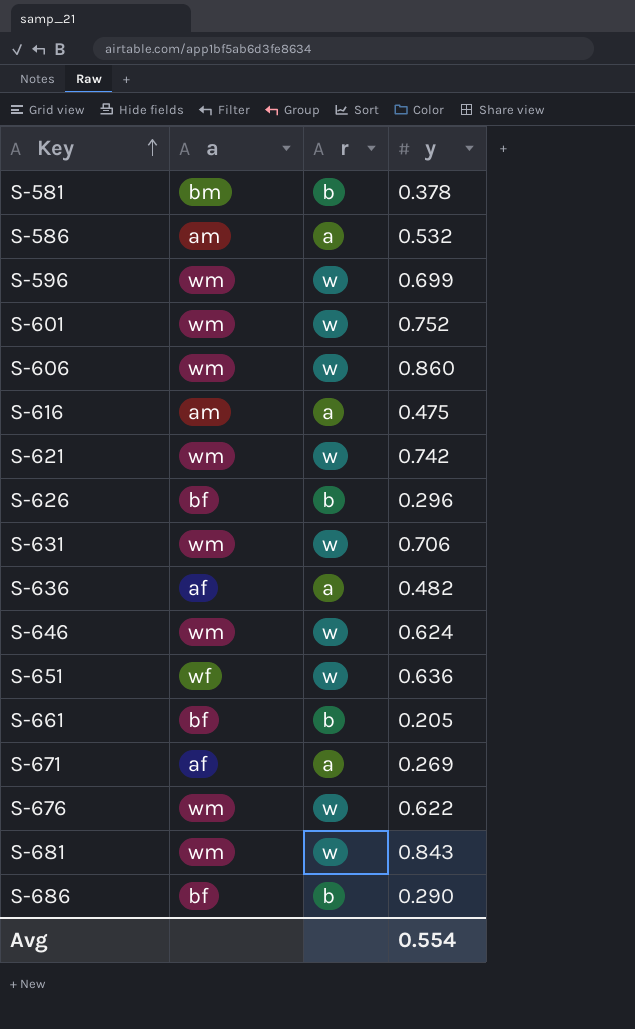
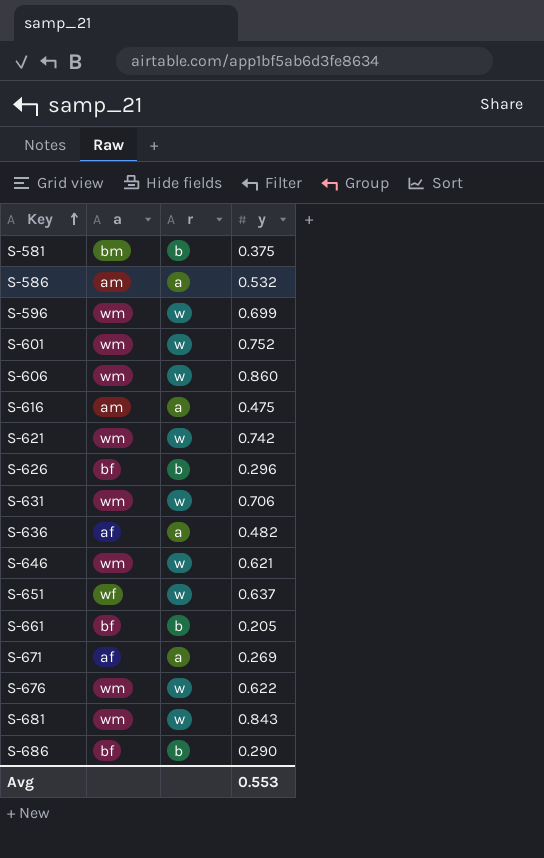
S-581 | y: 0.378 -> 0.375
S-646 | y: 0.624 -> 0.621
S-651 | y: 0.636 -> 0.637
Avg | y: 0.554 -> 0.553

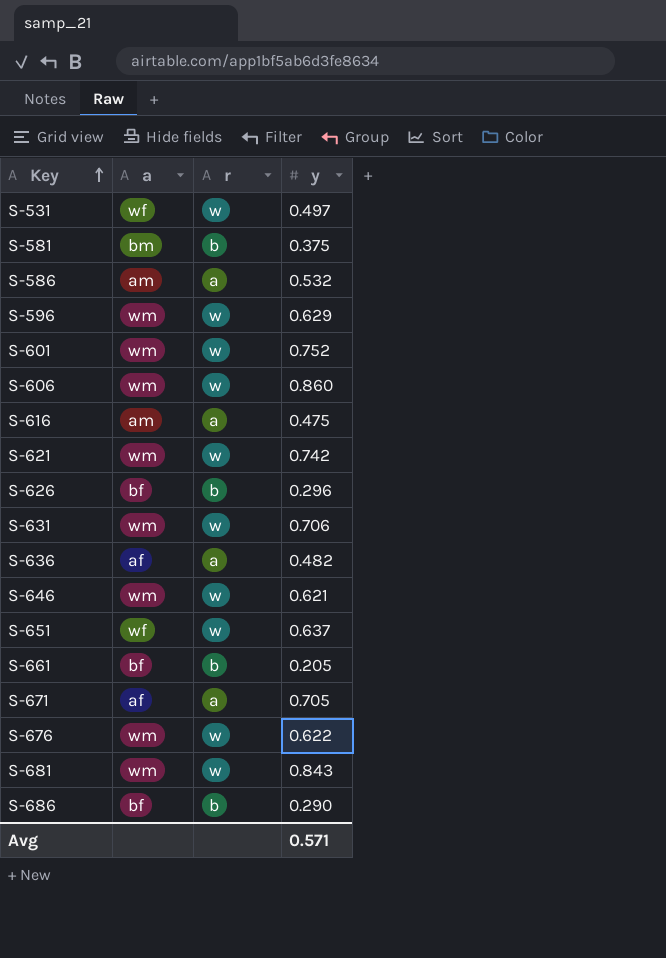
row S-531: none -> wf | w | 0.497
S-596 | y: 0.699 -> 0.629
S-671 | y: 0.269 -> 0.705
Avg | y: 0.553 -> 0.571

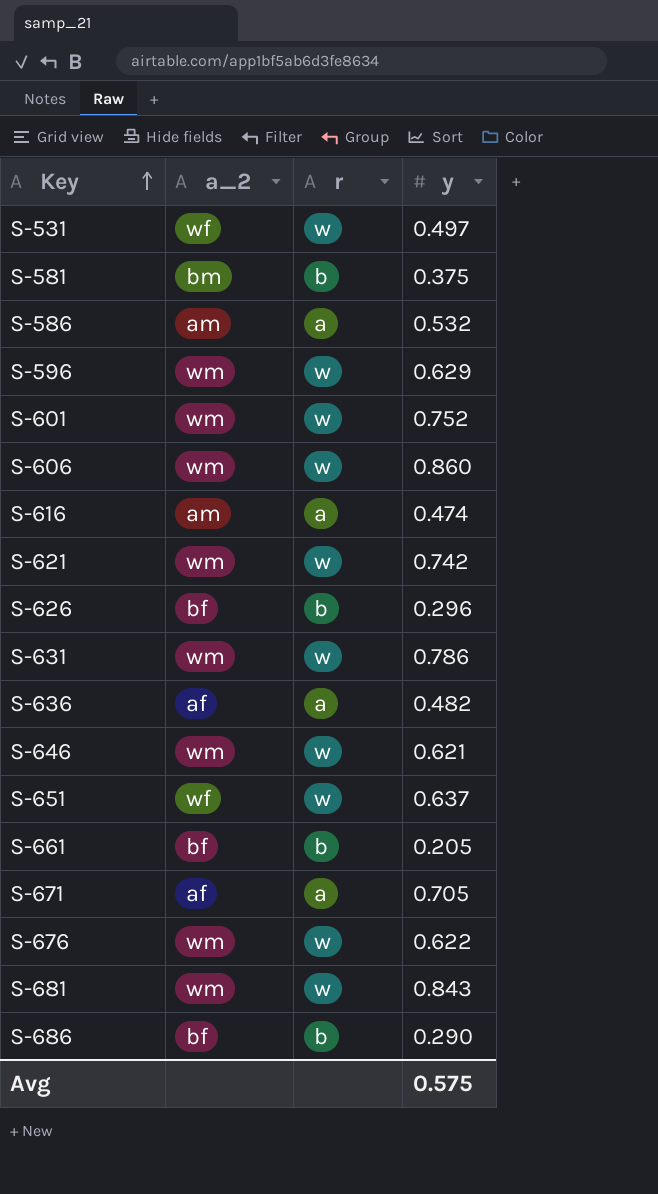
column name: a -> a_2
S-616 | y: 0.475 -> 0.474
S-631 | y: 0.706 -> 0.786
Avg | y: 0.571 -> 0.575

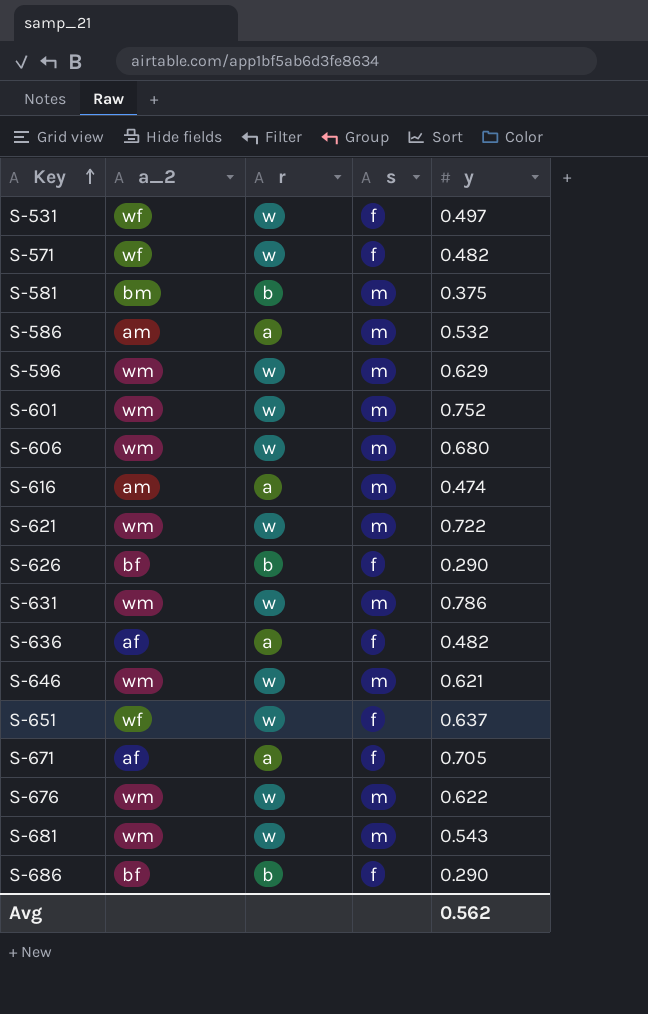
column s | position: none -> 4
row S-661: bf | b | 0.205 -> none
row S-571: none -> wf | w | f | 0.482
S-606 | y: 0.860 -> 0.680
S-621 | y: 0.742 -> 0.722
S-626 | y: 0.296 -> 0.290
S-681 | y: 0.843 -> 0.543
Avg | y: 0.575 -> 0.562

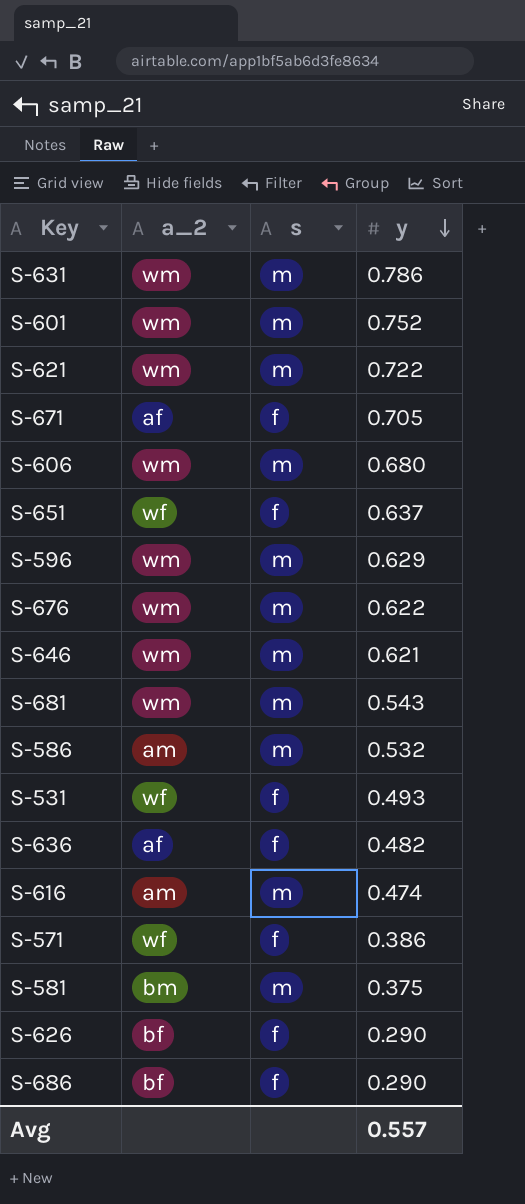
row order: Key ascending -> y descending
column r | position: 3 -> none
S-531 | y: 0.497 -> 0.493
S-571 | y: 0.482 -> 0.386
Avg | y: 0.562 -> 0.557

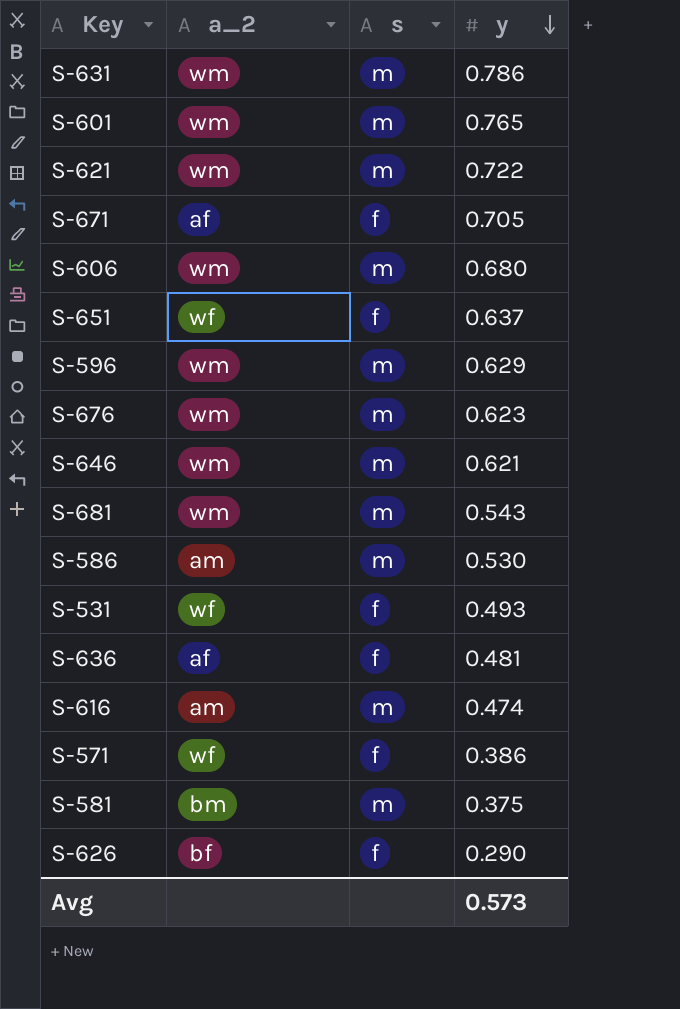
row S-686: bf | f | 0.290 -> none
S-601 | y: 0.752 -> 0.765
S-676 | y: 0.622 -> 0.623
S-586 | y: 0.532 -> 0.530
S-636 | y: 0.482 -> 0.481
Avg | y: 0.557 -> 0.573

